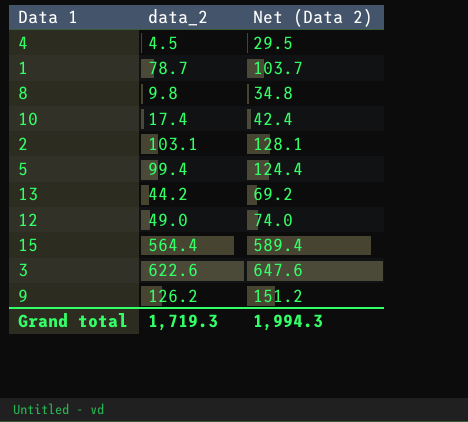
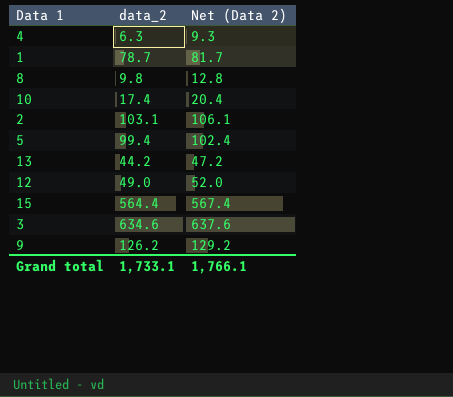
column Net (Data 2) | formula: [data_2] + 25 -> [data_2] + 3
4 | data_2: 4.5 -> 6.3
3 | data_2: 622.6 -> 634.6
Grand total | data_2: 1,719.3 -> 1,733.1
Grand total | Net (Data 2): 1,994.3 -> 1,766.1

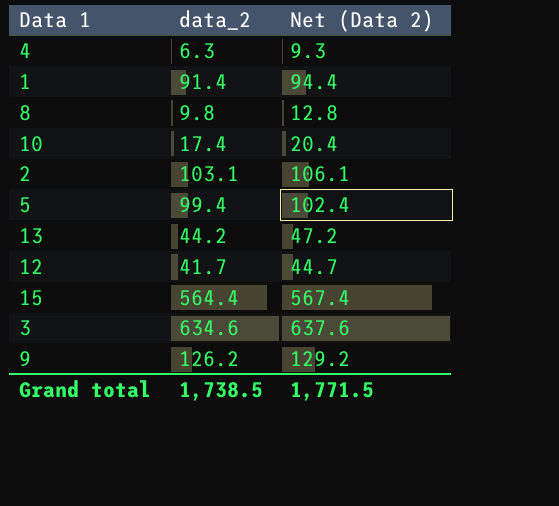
1 | data_2: 78.7 -> 91.4
1 | Net (Data 2): 81.7 -> 94.4
12 | data_2: 49.0 -> 41.7
12 | Net (Data 2): 52.0 -> 44.7
Grand total | data_2: 1,733.1 -> 1,738.5
Grand total | Net (Data 2): 1,766.1 -> 1,771.5

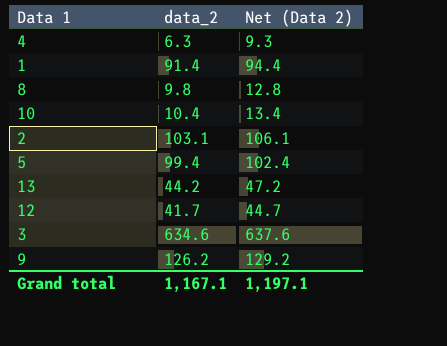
row 15: 564.4 | 567.4 -> none
10 | data_2: 17.4 -> 10.4
10 | Net (Data 2): 20.4 -> 13.4
Grand total | data_2: 1,738.5 -> 1,167.1
Grand total | Net (Data 2): 1,771.5 -> 1,197.1

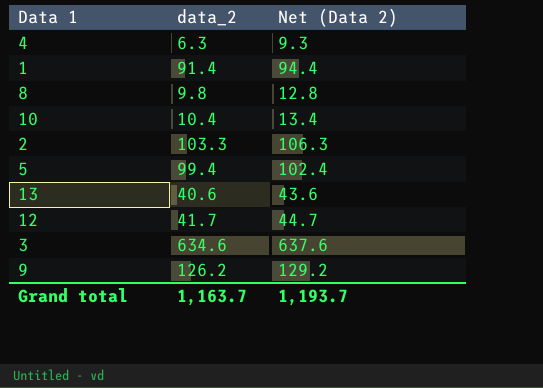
2 | data_2: 103.1 -> 103.3
2 | Net (Data 2): 106.1 -> 106.3
13 | data_2: 44.2 -> 40.6
13 | Net (Data 2): 47.2 -> 43.6
Grand total | data_2: 1,167.1 -> 1,163.7
Grand total | Net (Data 2): 1,197.1 -> 1,193.7

